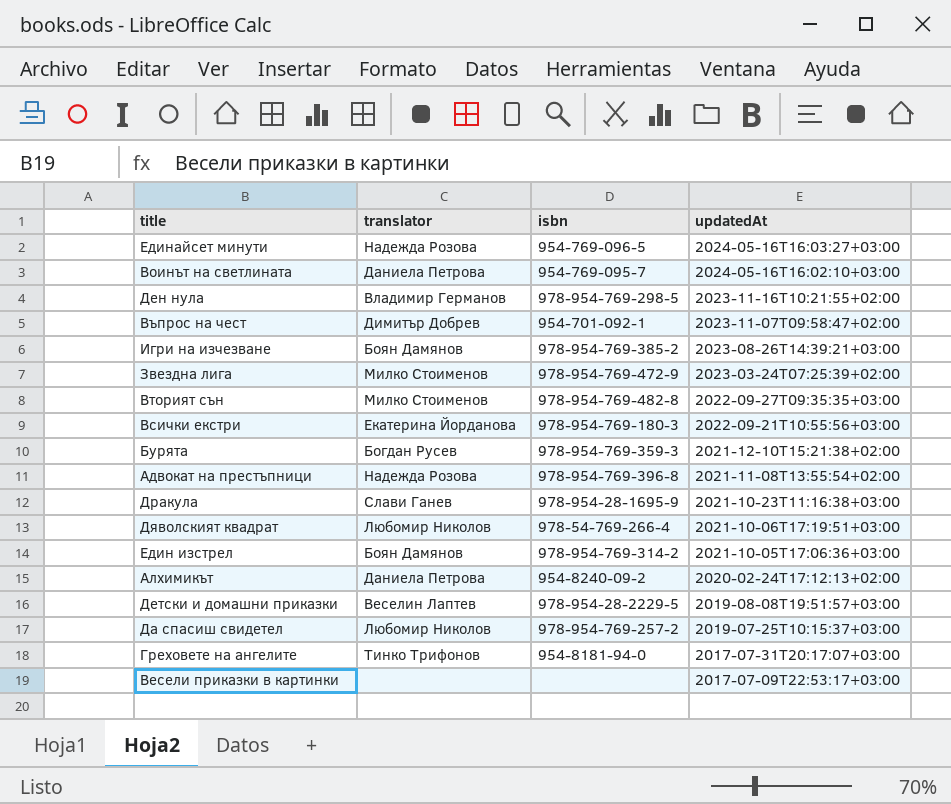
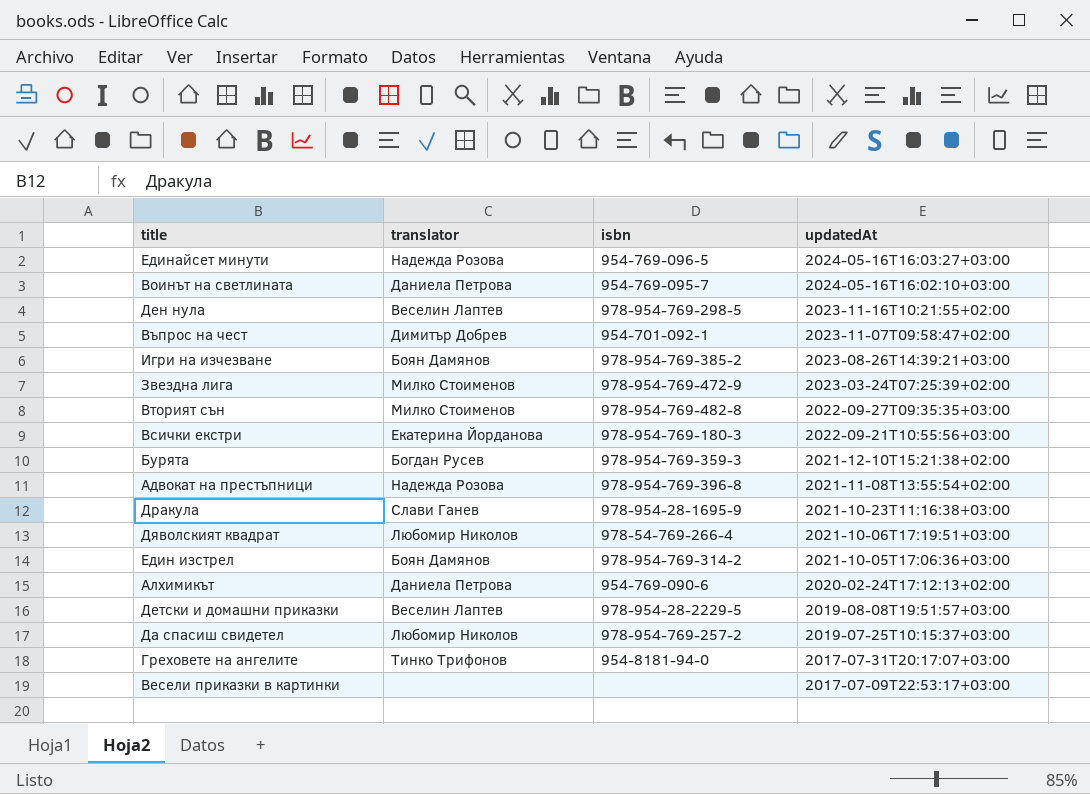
Ден нула | translator: Владимир Германов -> Веселин Лаптев
Алхимикът | isbn: 954-8240-09-2 -> 954-769-090-6

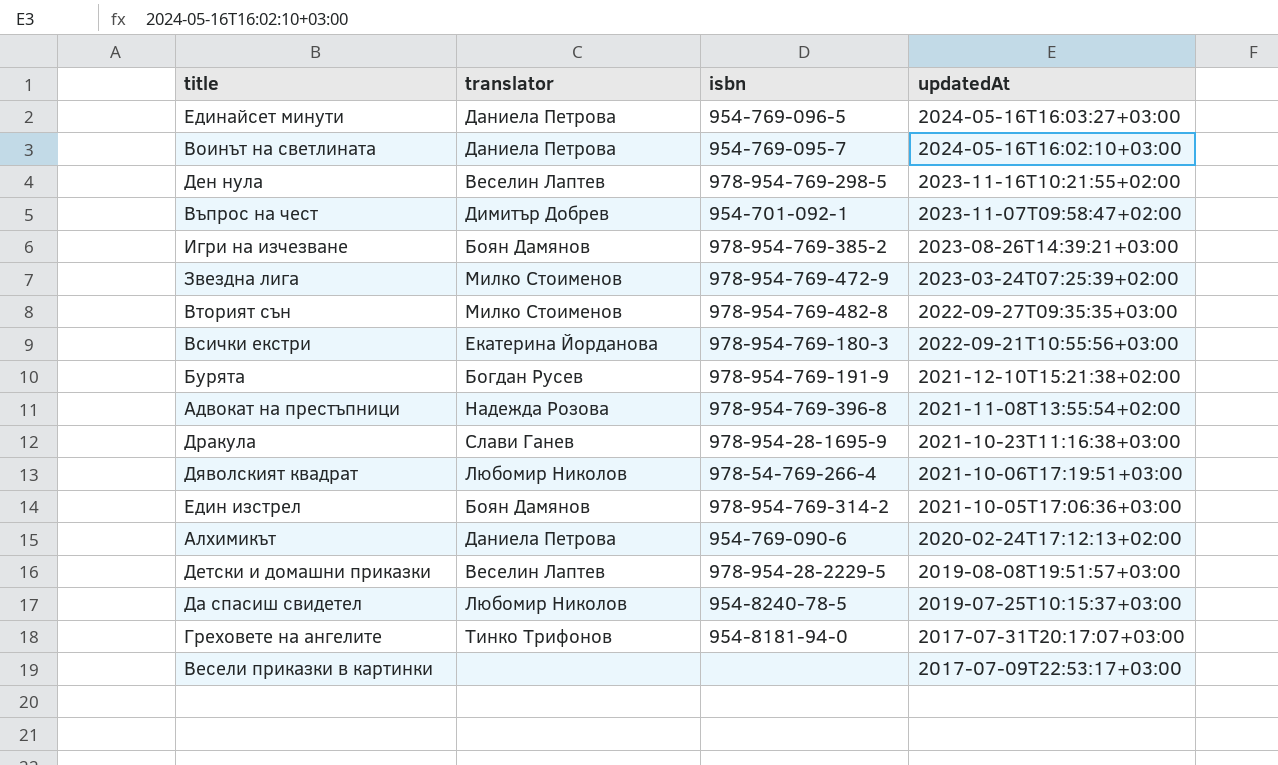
Единайсет минути | translator: Надежда Розова -> Даниела Петрова
Бурята | isbn: 978-954-769-359-3 -> 978-954-769-191-9
Да спасиш свидетел | isbn: 978-954-769-257-2 -> 954-8240-78-5

